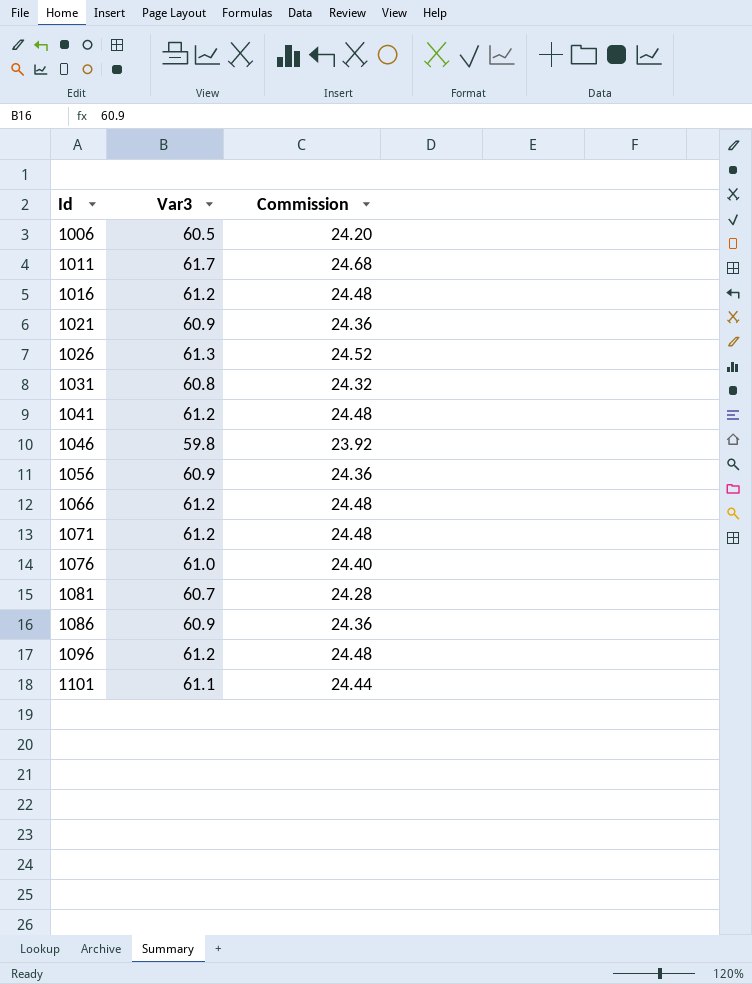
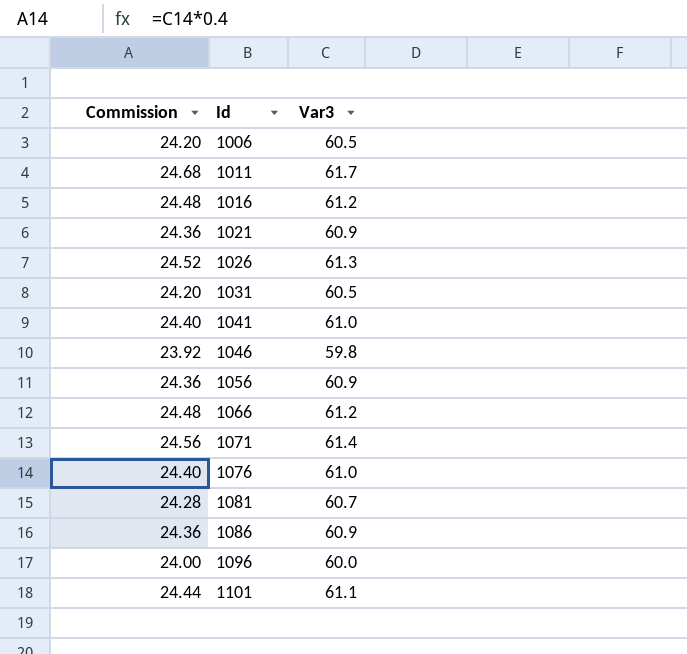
column Commission | position: 3 -> 1
1031 | Commission: 24.32 -> 24.20
1031 | Var3: 60.8 -> 60.5
1041 | Commission: 24.48 -> 24.40
1041 | Var3: 61.2 -> 61.0
1071 | Commission: 24.48 -> 24.56
1071 | Var3: 61.2 -> 61.4
1096 | Commission: 24.48 -> 24.00
1096 | Var3: 61.2 -> 60.0

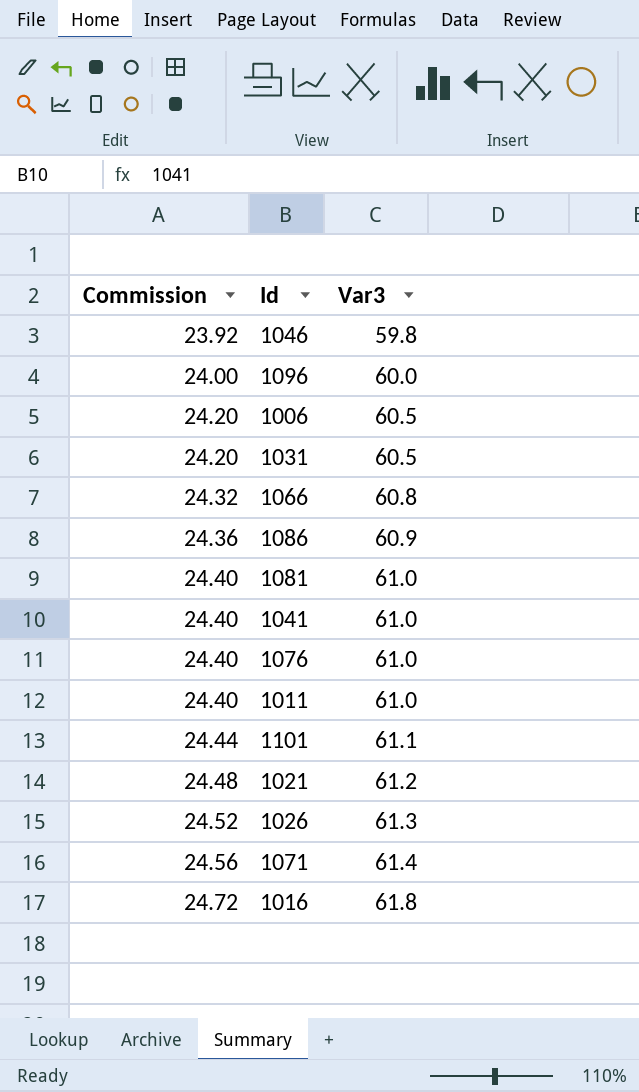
row order: Id ascending -> Commission ascending
row 1056: 24.36 | 60.9 -> none
1066 | Commission: 24.48 -> 24.32
1066 | Var3: 61.2 -> 60.8
1081 | Commission: 24.28 -> 24.40
1081 | Var3: 60.7 -> 61.0
1011 | Commission: 24.68 -> 24.40
1011 | Var3: 61.7 -> 61.0
1021 | Commission: 24.36 -> 24.48
1021 | Var3: 60.9 -> 61.2
1016 | Commission: 24.48 -> 24.72
1016 | Var3: 61.2 -> 61.8

